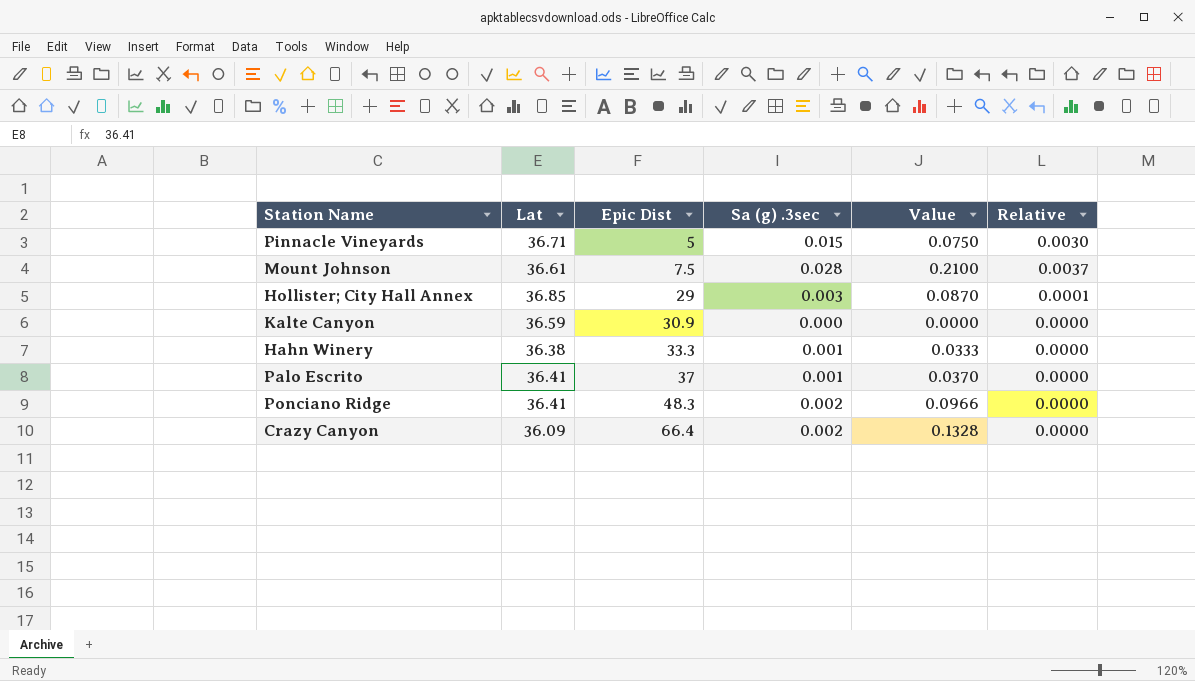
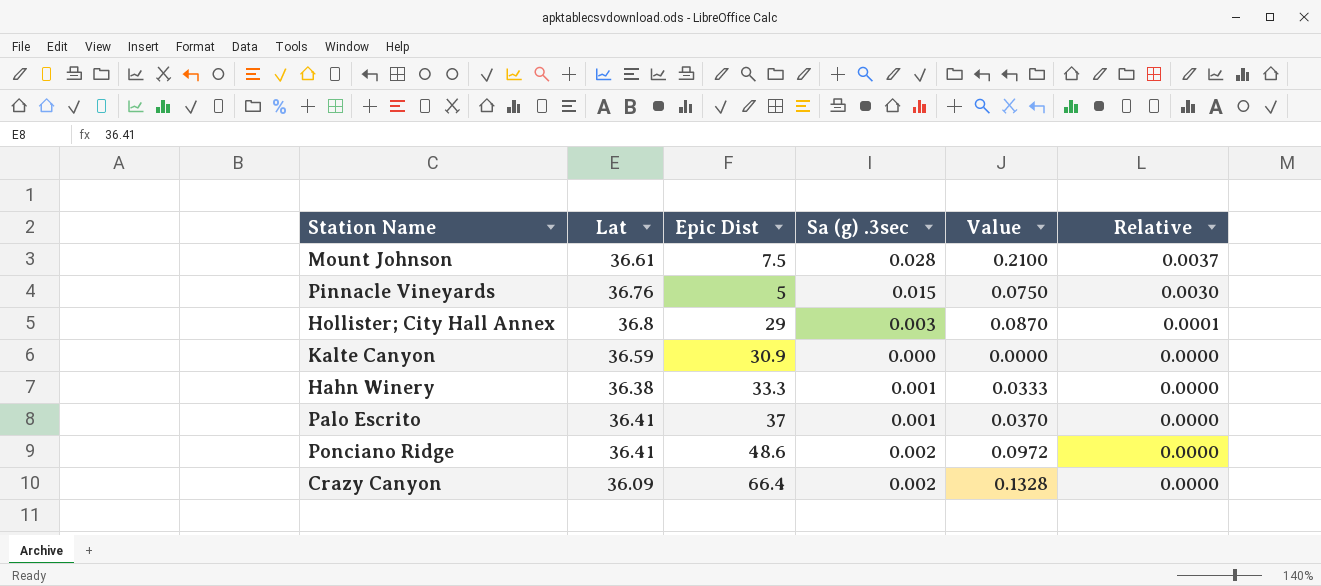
row order: Epic Dist ascending -> Relative descending
Pinnacle Vineyards | Lat: 36.71 -> 36.76
Hollister; City Hall Annex | Lat: 36.85 -> 36.8
Ponciano Ridge | Epic Dist: 48.3 -> 48.6
Ponciano Ridge | Value: 0.0966 -> 0.0972

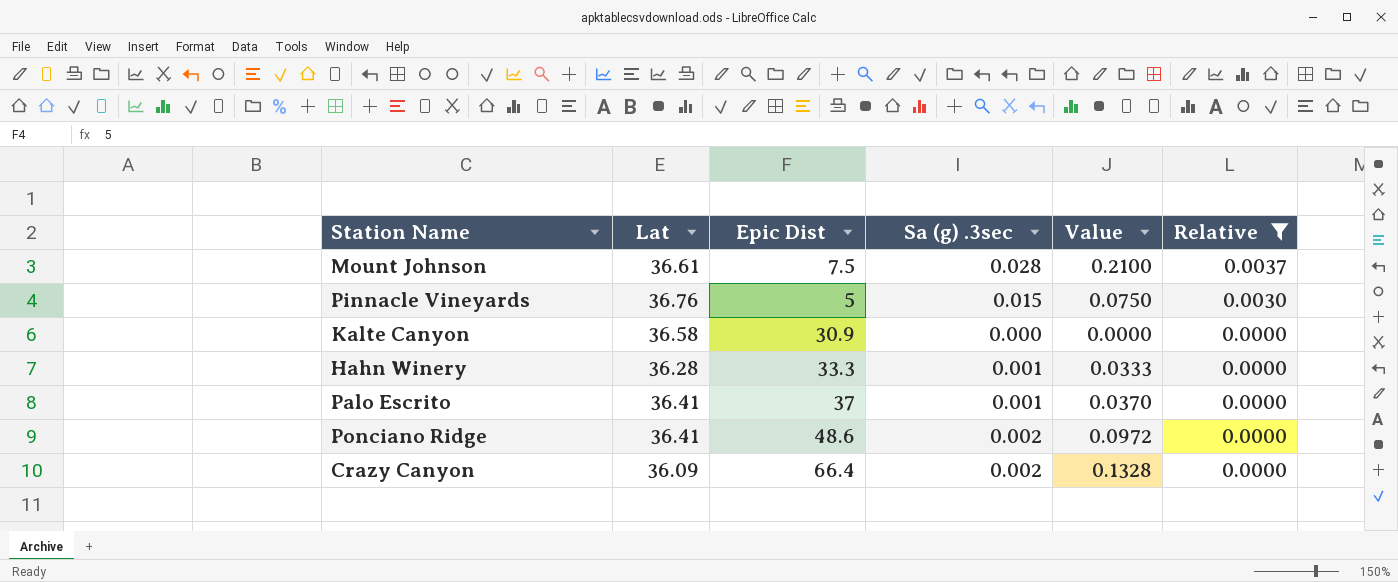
filter: none -> Relative != 0.0001
Kalte Canyon | Lat: 36.59 -> 36.58
Hahn Winery | Lat: 36.38 -> 36.28

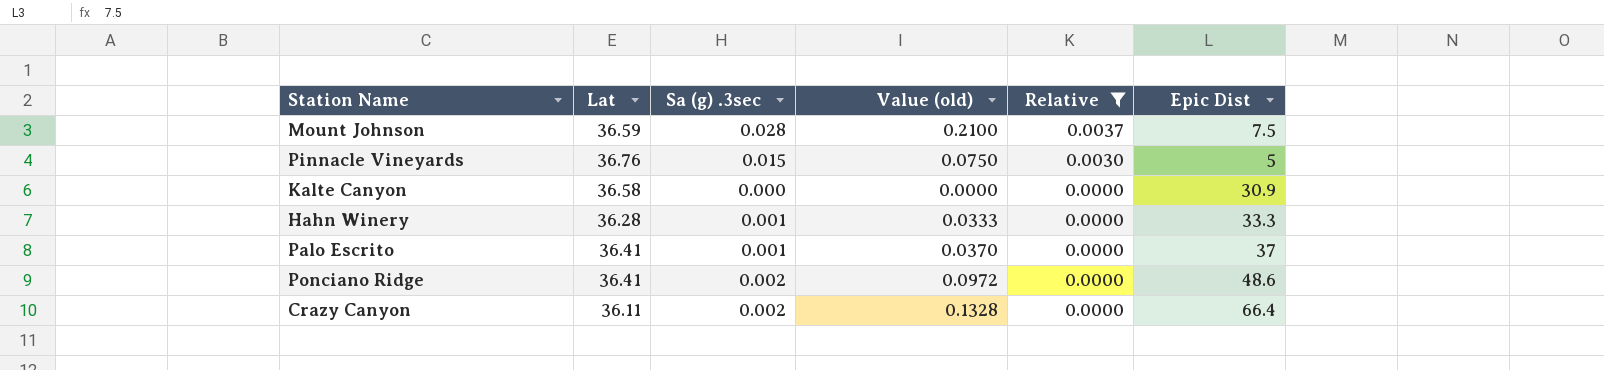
column name: Value -> Value (old)
column Epic Dist | position: 3 -> 6
Mount Johnson | Lat: 36.61 -> 36.59
Crazy Canyon | Lat: 36.09 -> 36.11

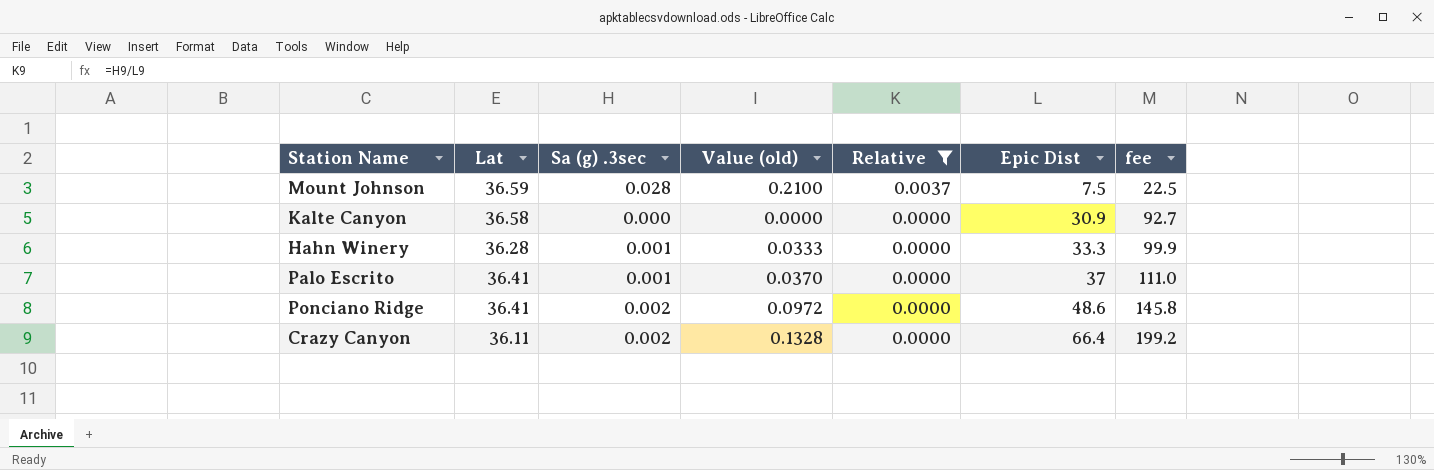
column fee | formula: none -> [Epic Dist] * 3
row Pinnacle Vineyards: 36.76 | 0.015 | 0.0750 | 0.0030 | 5 -> none

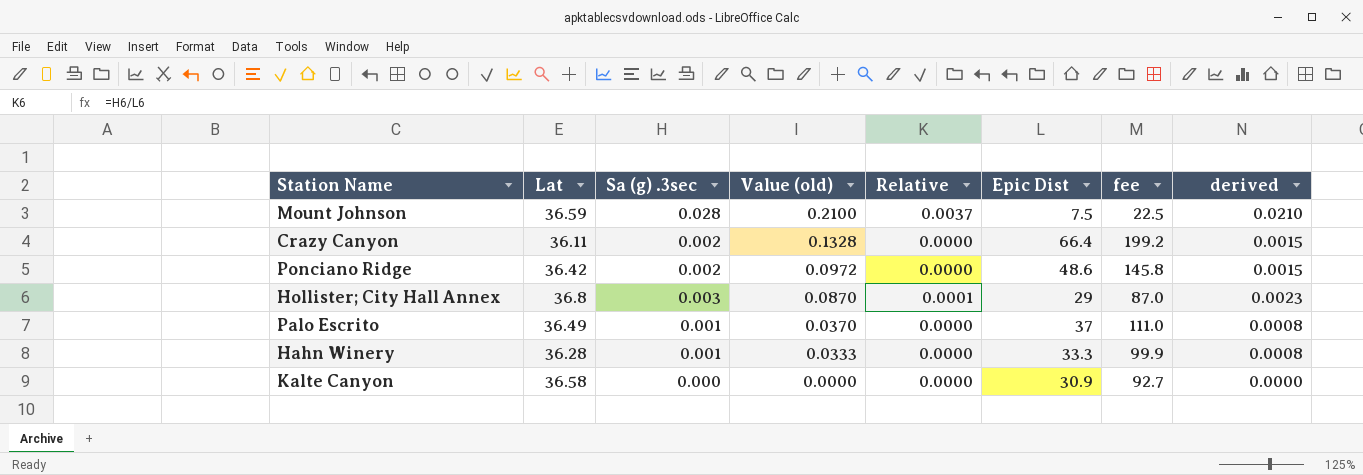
filter: Relative != 0.0001 -> none
row order: Relative descending -> Value (old) descending
column derived | formula: none -> [Sa (g) .3sec] * 0.75
Ponciano Ridge | Lat: 36.41 -> 36.42
Palo Escrito | Lat: 36.41 -> 36.49

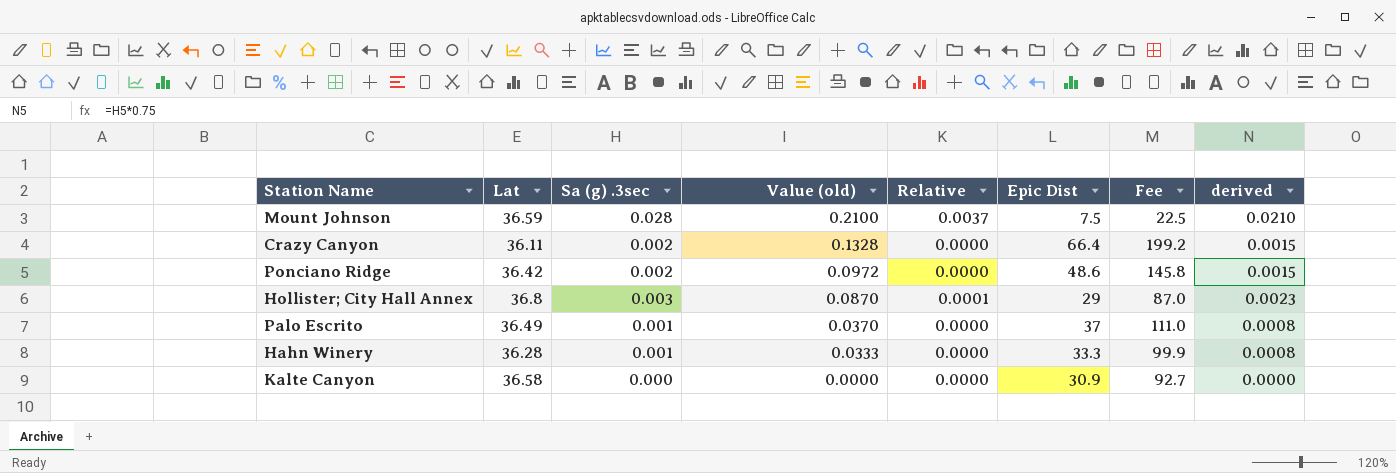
column name: fee -> Fee

